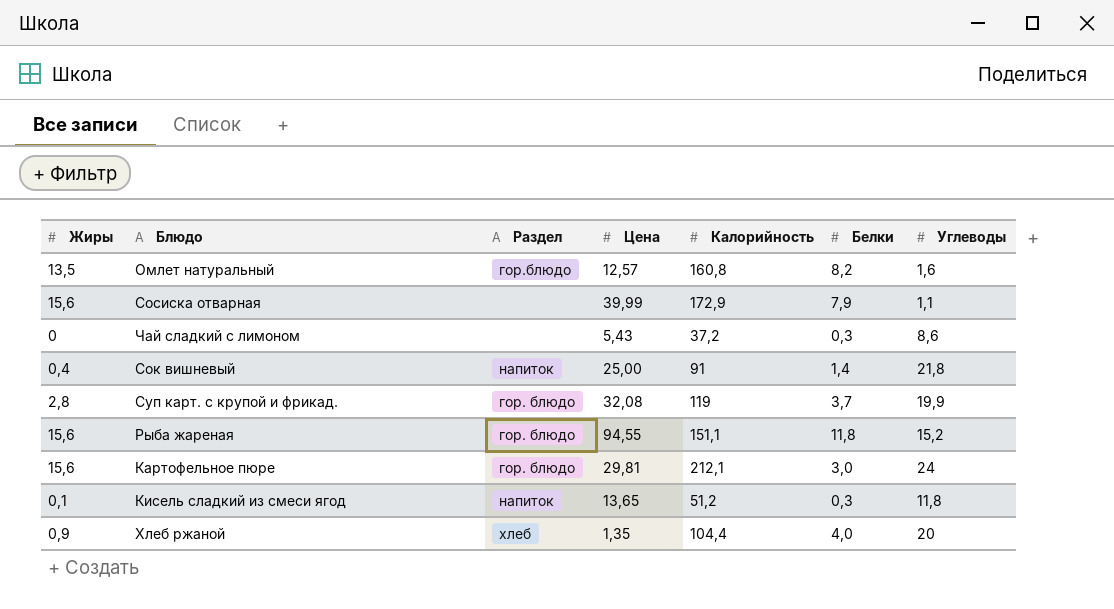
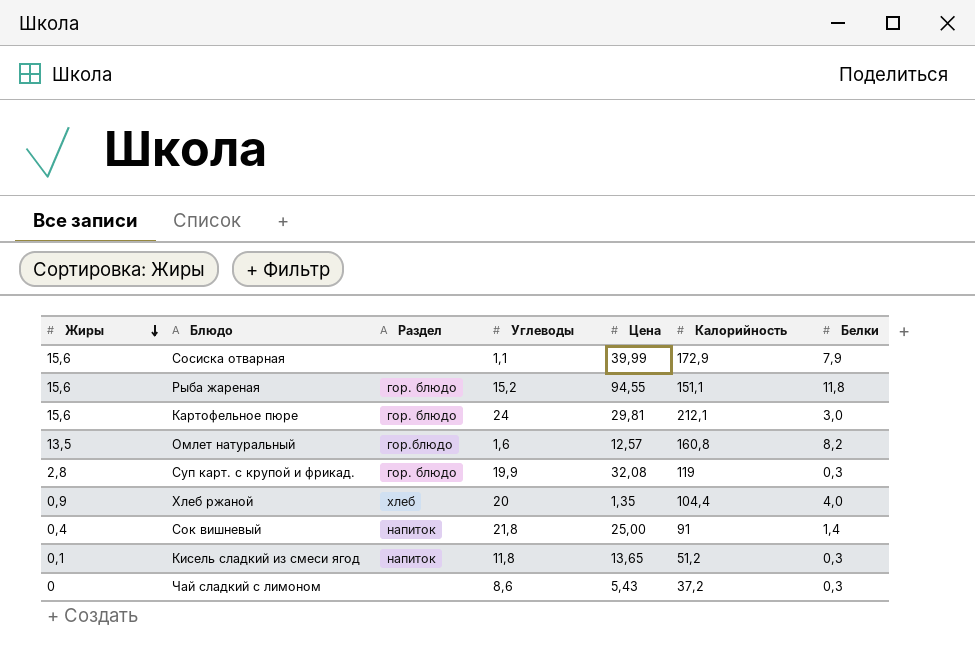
row order: none -> Жиры descending
column Углеводы | position: 7 -> 4
Суп карт. с крупой и фрикад. | Белки: 3,7 -> 0,3

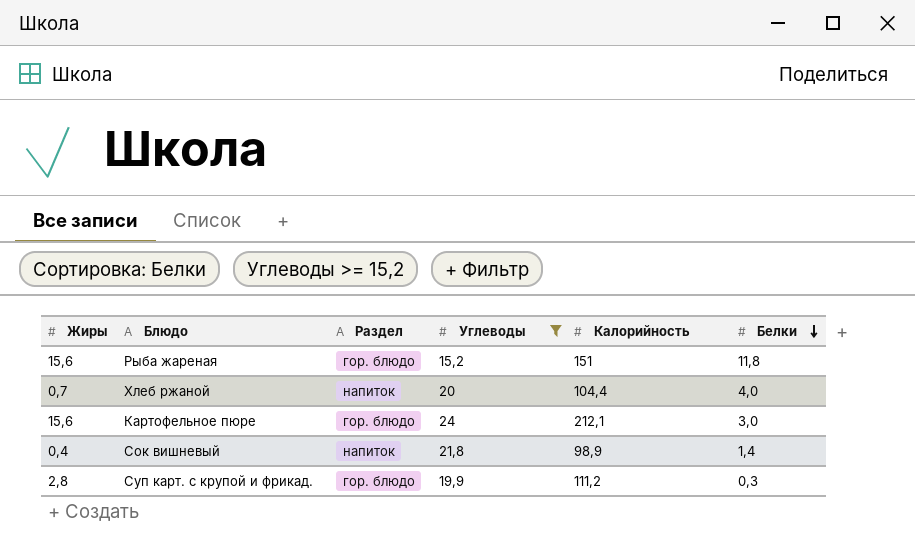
filter: none -> Углеводы >= 15,2
row order: Жиры descending -> Белки descending
column Цена | position: 5 -> none
Рыба жареная | Калорийность: 151,1 -> 151
Хлеб ржаной | Жиры: 0,9 -> 0,7
Хлеб ржаной | Раздел: хлеб -> напиток
Сок вишневый | Калорийность: 91 -> 98,9
Суп карт. с крупой и фрикад. | Калорийность: 119 -> 111,2

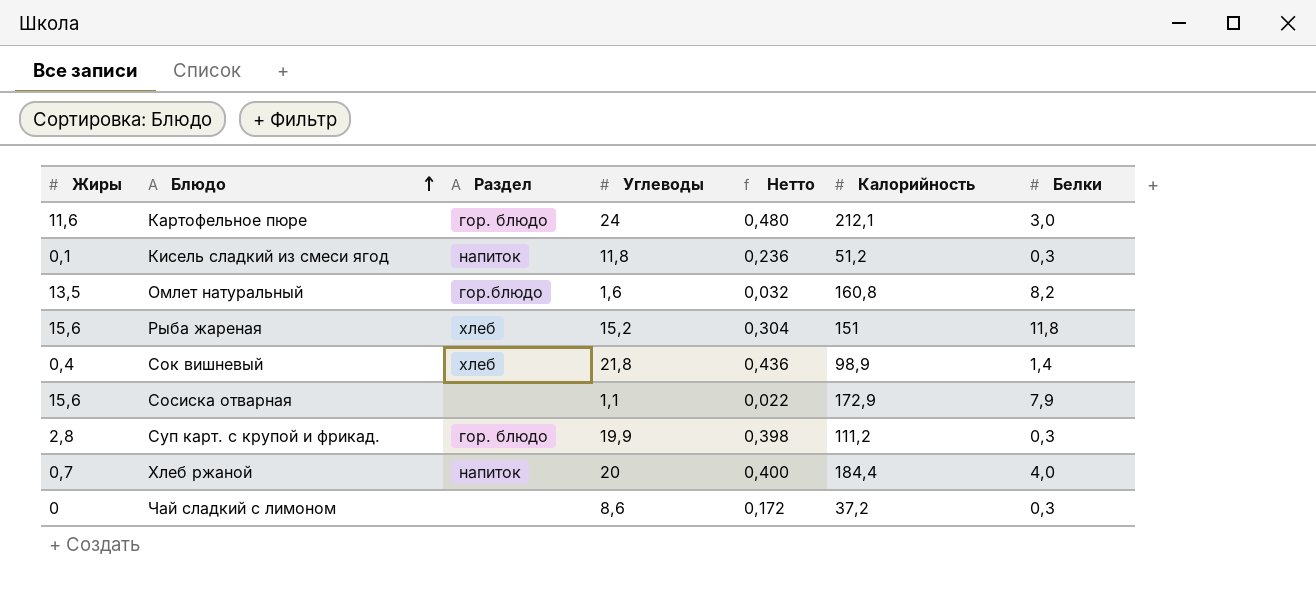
filter: Углеводы >= 15,2 -> none
row order: Белки descending -> Блюдо ascending
column Нетто | formula: none -> [Углеводы] * 0,02
Картофельное пюре | Жиры: 15,6 -> 11,6
Рыба жареная | Раздел: гор. блюдо -> хлеб
Сок вишневый | Раздел: напиток -> хлеб
Хлеб ржаной | Калорийность: 104,4 -> 184,4

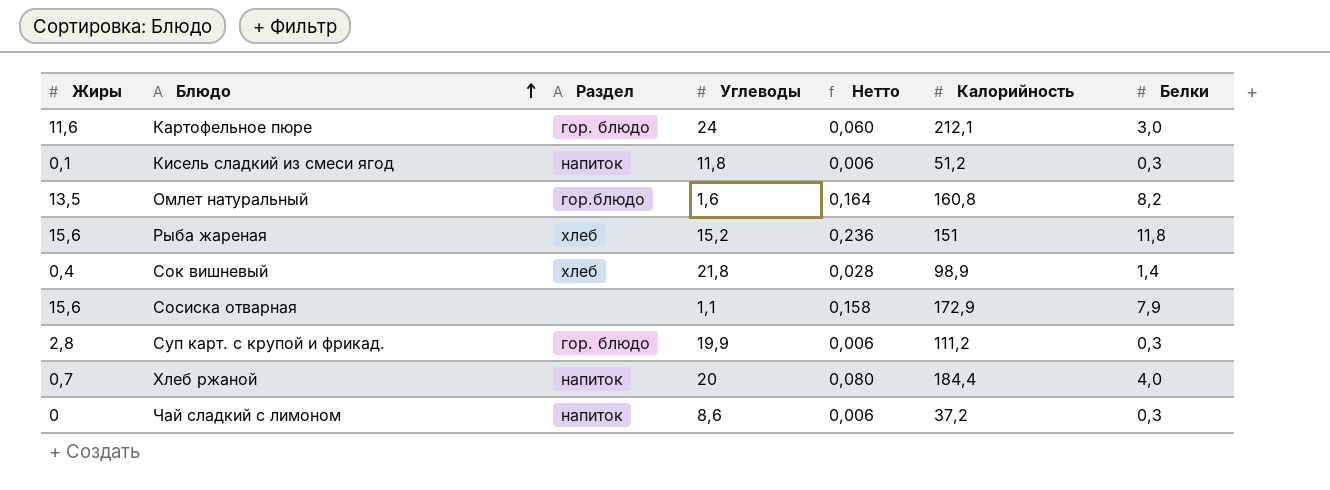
column Нетто | formula: [Углеводы] * 0,02 -> [Белки] * 0,02
Чай сладкий с лимоном | Раздел: none -> напиток

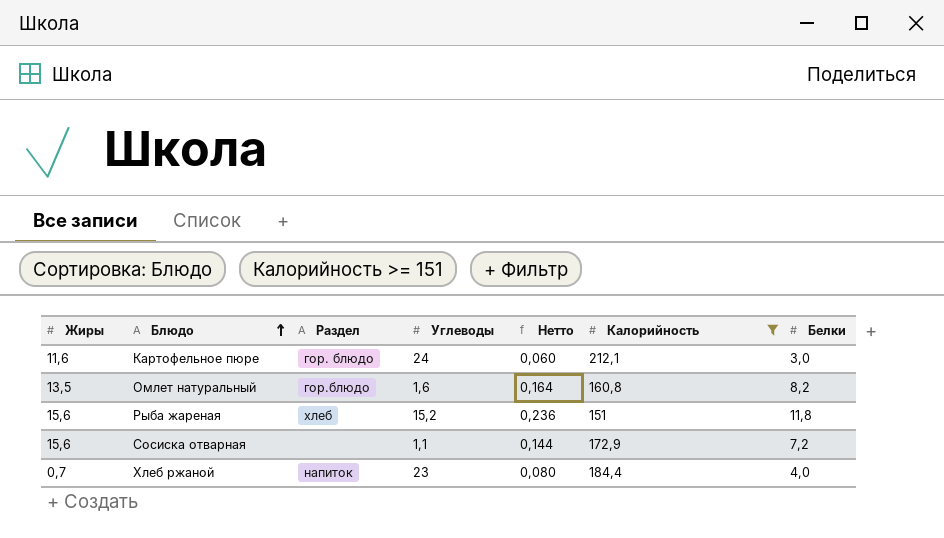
filter: none -> Калорийность >= 151
Сосиска отварная | Нетто: 0,158 -> 0,144
Сосиска отварная | Белки: 7,9 -> 7,2
Хлеб ржаной | Углеводы: 20 -> 23

